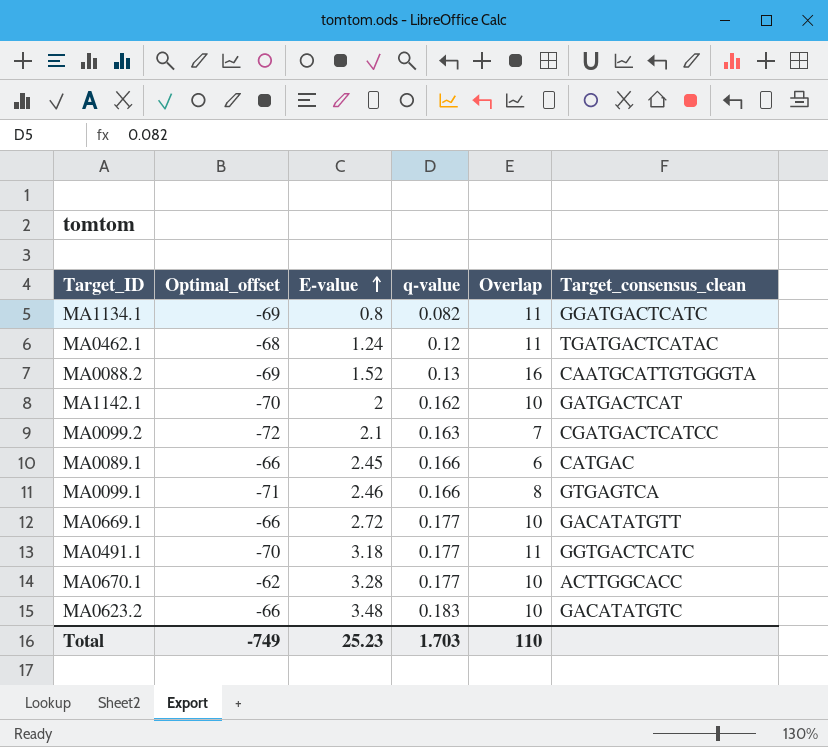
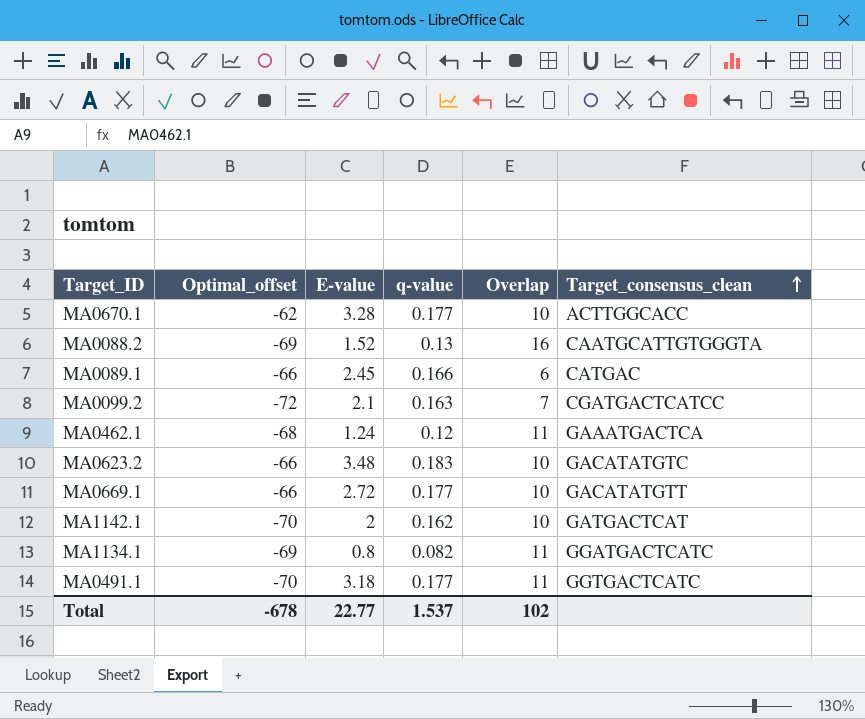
row order: E-value ascending -> Target_consensus_clean ascending
row MA0099.1: -71 | 2.46 | 0.166 | 8 | GTGAGTCA -> none
MA0462.1 | Target_consensus_clean: TGATGACTCATAC -> GAAATGACTCA
Total | Optimal_offset: -749 -> -678
Total | E-value: 25.23 -> 22.77
Total | q-value: 1.703 -> 1.537
Total | Overlap: 110 -> 102

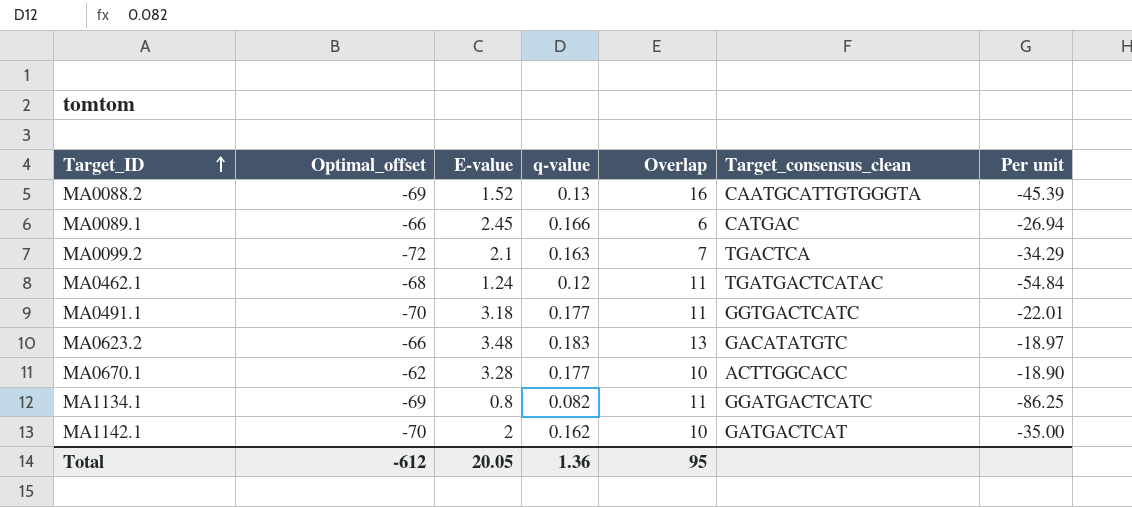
row order: Target_consensus_clean ascending -> Target_ID ascending
column Per unit | formula: none -> [Optimal_offset] / [E-value]
row MA0669.1: -66 | 2.72 | 0.177 | 10 | GACATATGTT -> none
MA0099.2 | Target_consensus_clean: CGATGACTCATCC -> TGACTCA
MA0462.1 | Target_consensus_clean: GAAATGACTCA -> TGATGACTCATAC
MA0623.2 | Overlap: 10 -> 13
Total | Optimal_offset: -678 -> -612
Total | E-value: 22.77 -> 20.05
Total | q-value: 1.537 -> 1.36
Total | Overlap: 102 -> 95

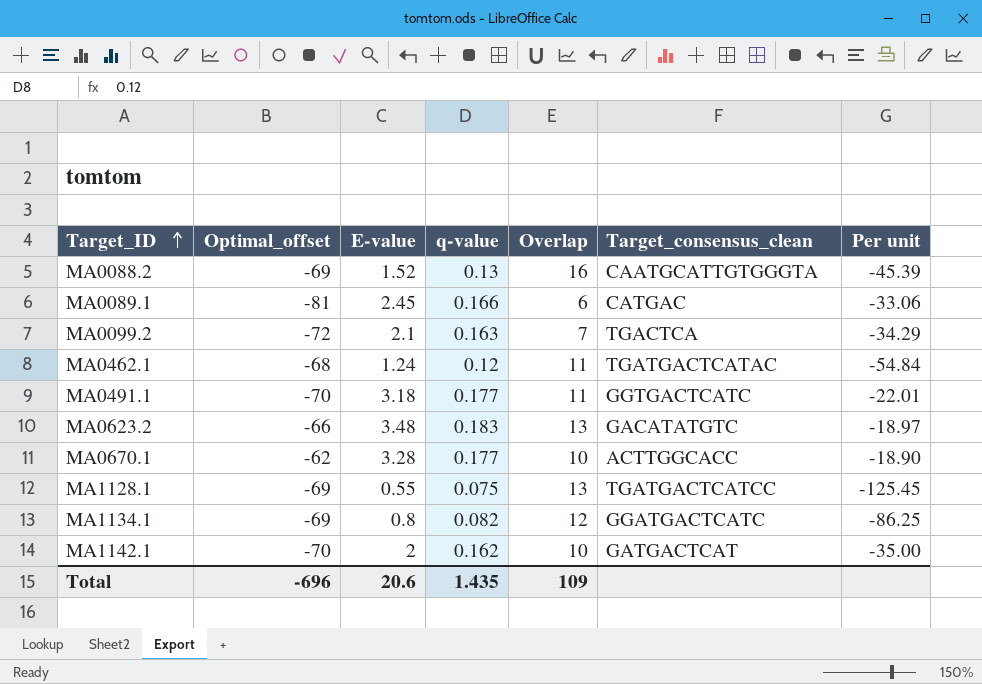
MA0089.1 | Optimal_offset: -66 -> -81
MA0089.1 | Per unit: -26.94 -> -33.06
row MA1128.1: none -> -69 | 0.55 | 0.075 | 13 | TGATGACTCATCC | -125.45
MA1134.1 | Overlap: 11 -> 12
Total | Optimal_offset: -612 -> -696
Total | E-value: 20.05 -> 20.6
Total | q-value: 1.36 -> 1.435
Total | Overlap: 95 -> 109

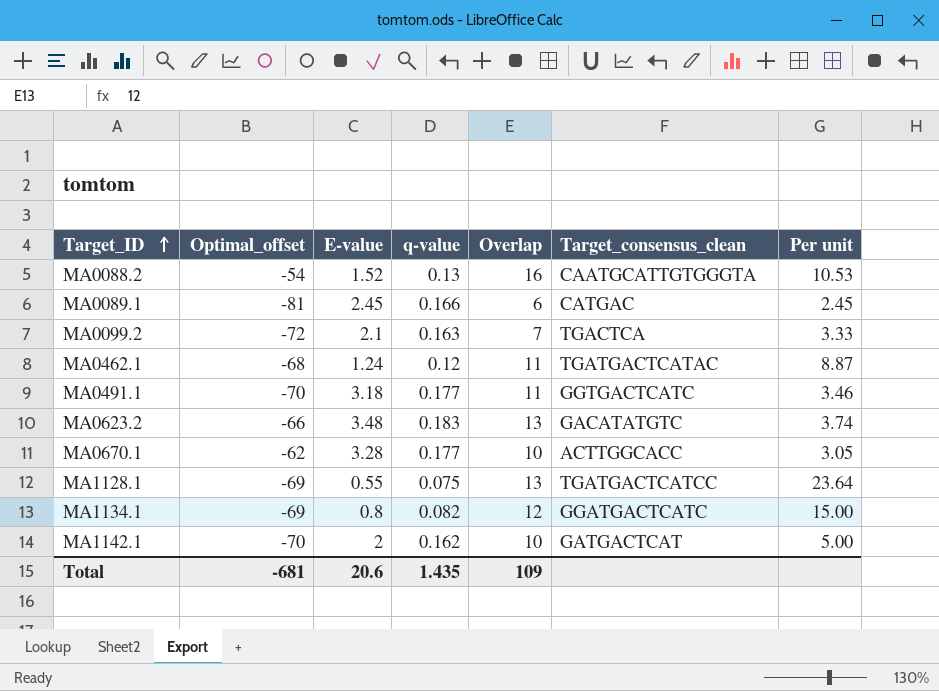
column Per unit | formula: [Optimal_offset] / [E-value] -> [Overlap] / [E-value]
MA0088.2 | Optimal_offset: -69 -> -54
Total | Optimal_offset: -696 -> -681

